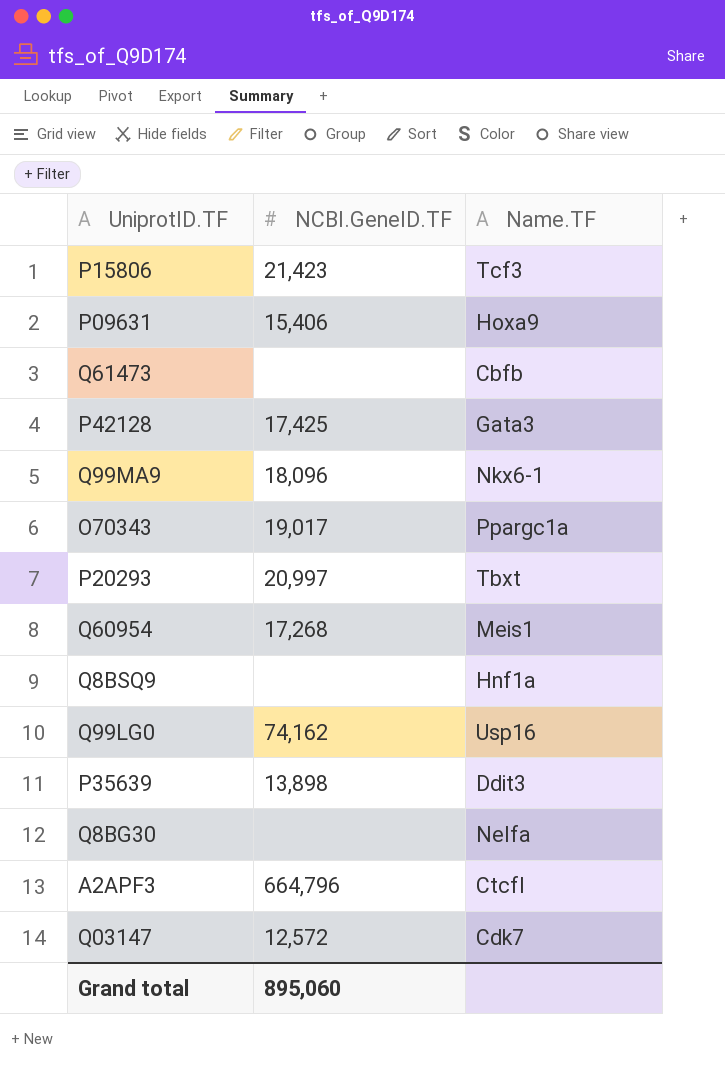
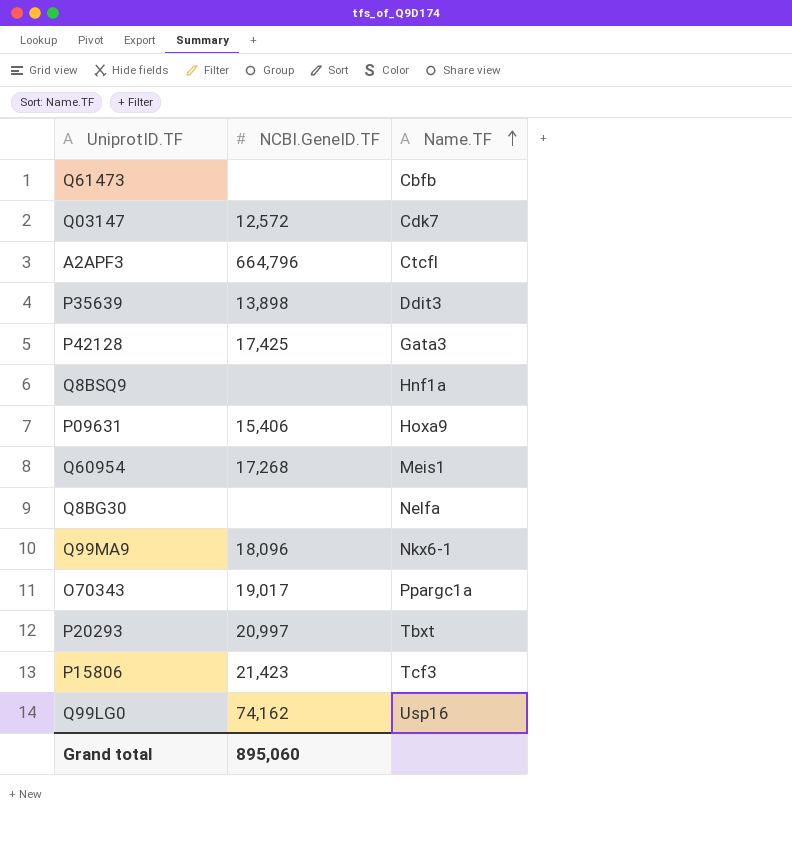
row order: none -> Name.TF ascending

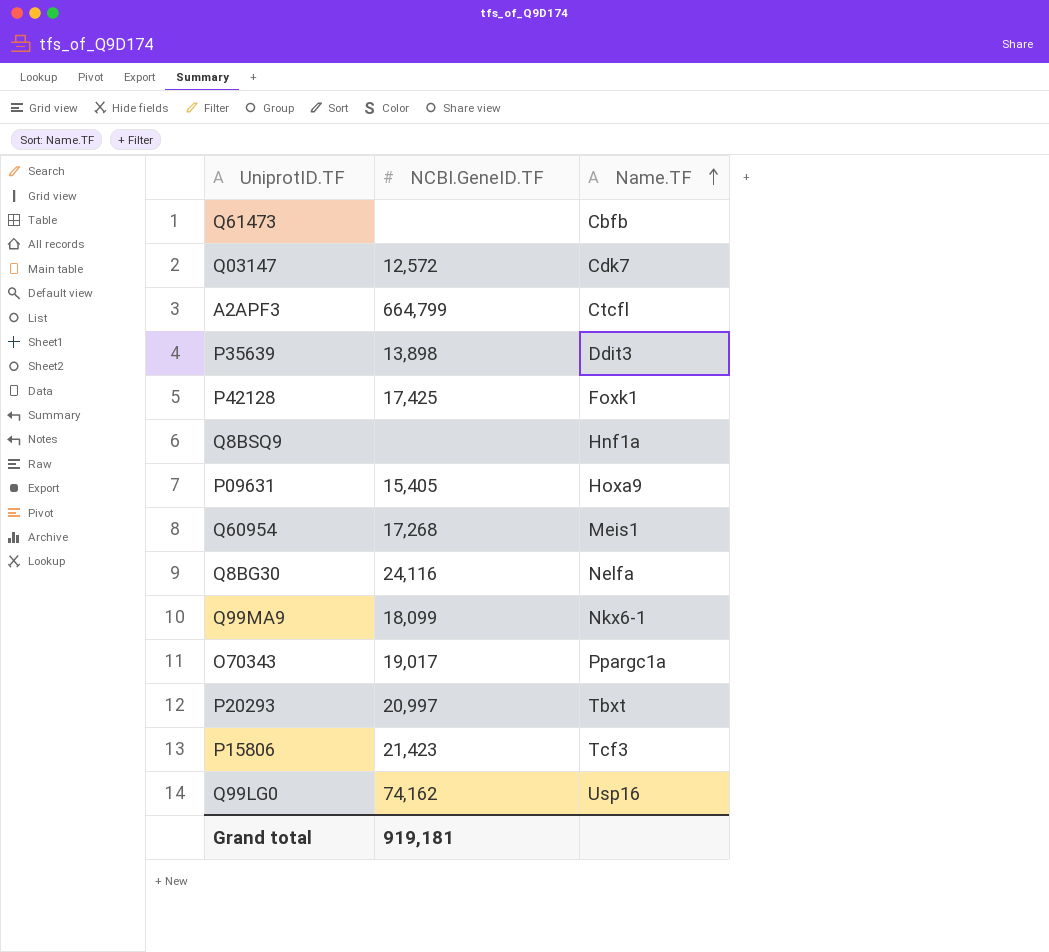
A2APF3 | NCBI.GeneID.TF: 664,796 -> 664,799
P42128 | Name.TF: Gata3 -> Foxk1
P09631 | NCBI.GeneID.TF: 15,406 -> 15,405
Q8BG30 | NCBI.GeneID.TF: none -> 24,116
Q99MA9 | NCBI.GeneID.TF: 18,096 -> 18,099
Grand total | NCBI.GeneID.TF: 895,060 -> 919,181

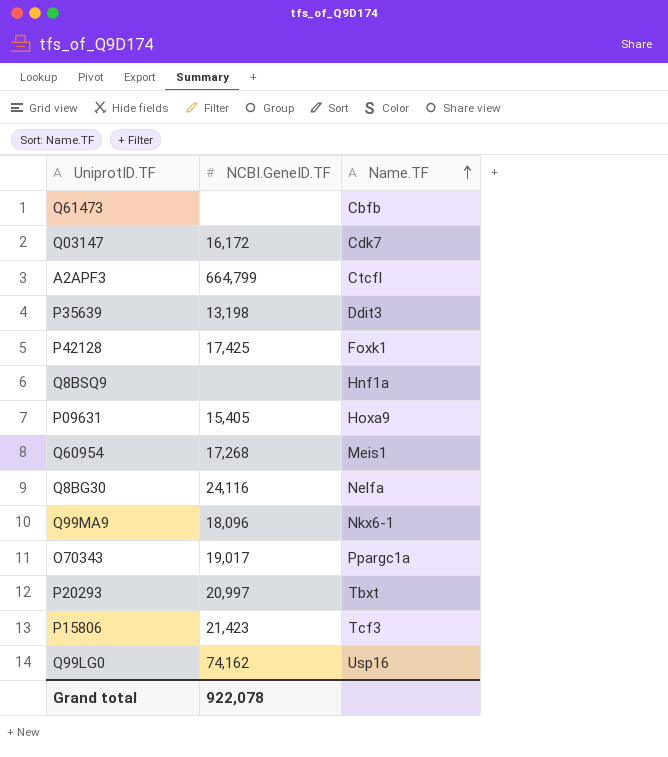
Q03147 | NCBI.GeneID.TF: 12,572 -> 16,172
P35639 | NCBI.GeneID.TF: 13,898 -> 13,198
Q99MA9 | NCBI.GeneID.TF: 18,099 -> 18,096
Grand total | NCBI.GeneID.TF: 919,181 -> 922,078

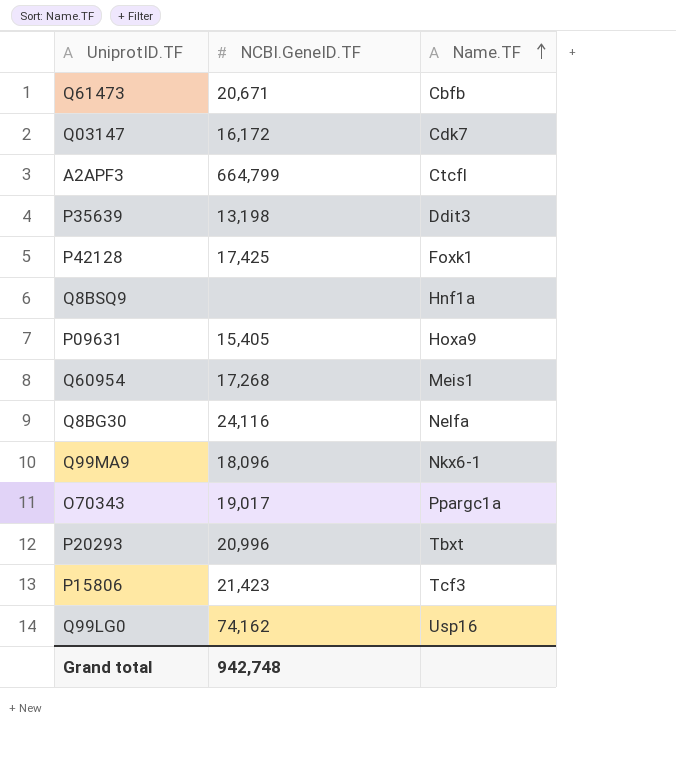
Q61473 | NCBI.GeneID.TF: none -> 20,671
P20293 | NCBI.GeneID.TF: 20,997 -> 20,996
Grand total | NCBI.GeneID.TF: 922,078 -> 942,748

